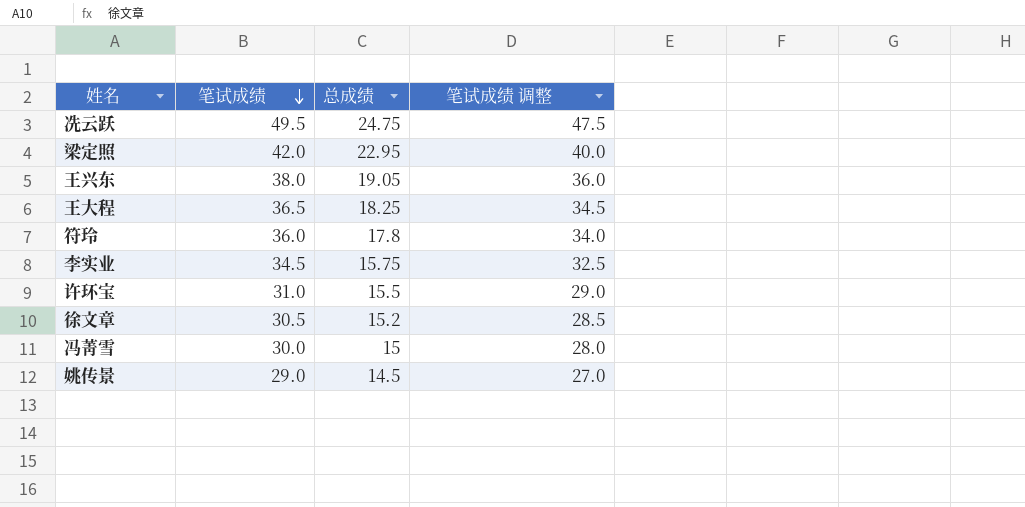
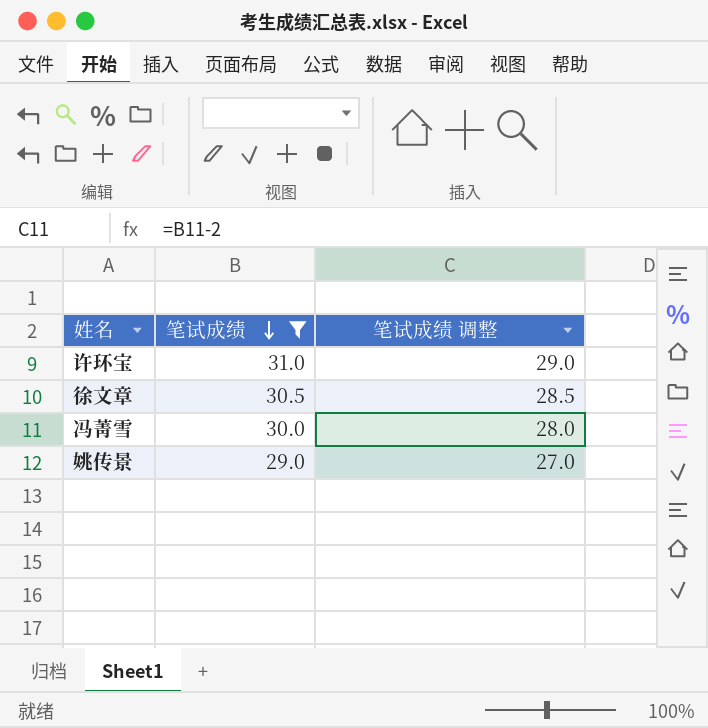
filter: none -> 笔试成绩 <= 31.0
column 总成绩 | position: 3 -> none

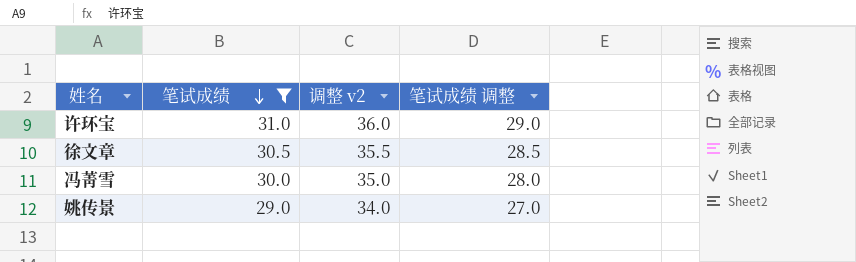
column 调整 v2 | formula: none -> [笔试成绩] + 5

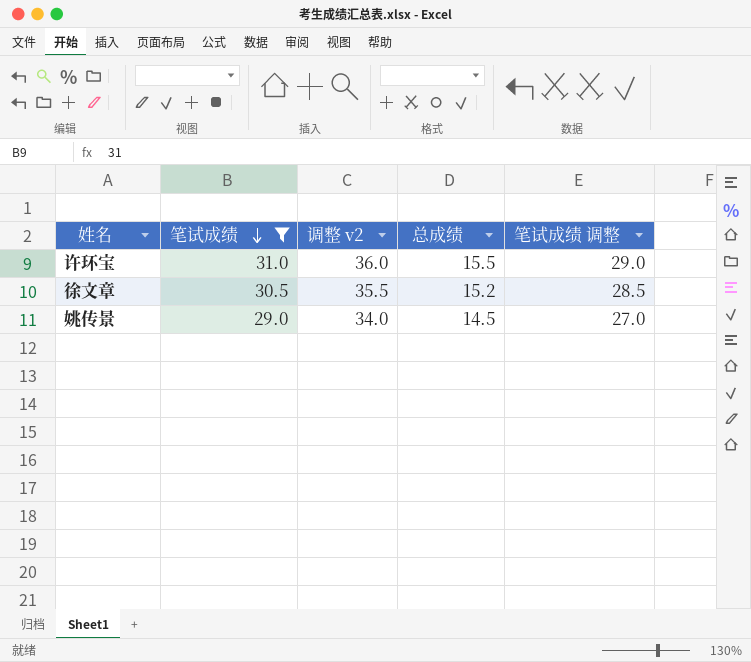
column 总成绩 | position: none -> 4
row 冯菁雪: 30.0 | 35.0 | 28.0 -> none

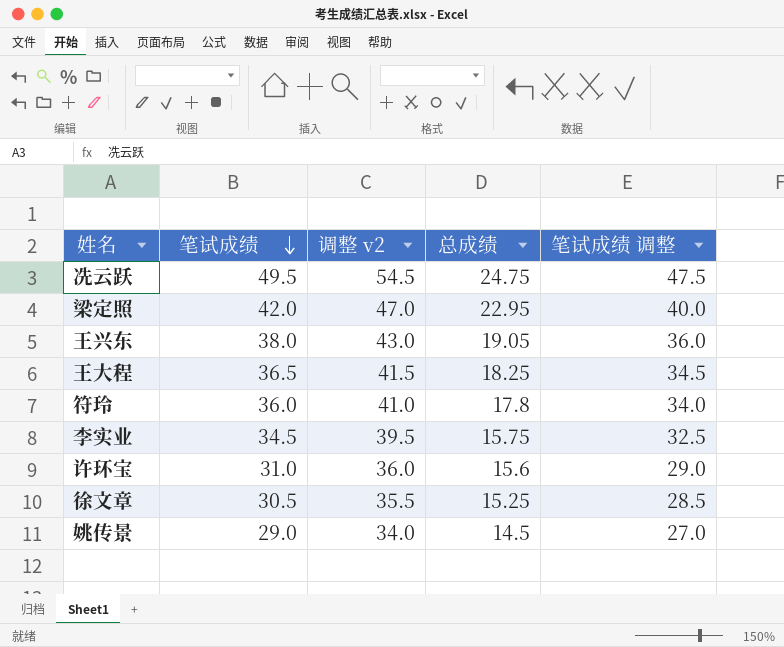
filter: 笔试成绩 <= 31.0 -> none
许环宝 | 总成绩: 15.5 -> 15.6
徐文章 | 总成绩: 15.2 -> 15.25

